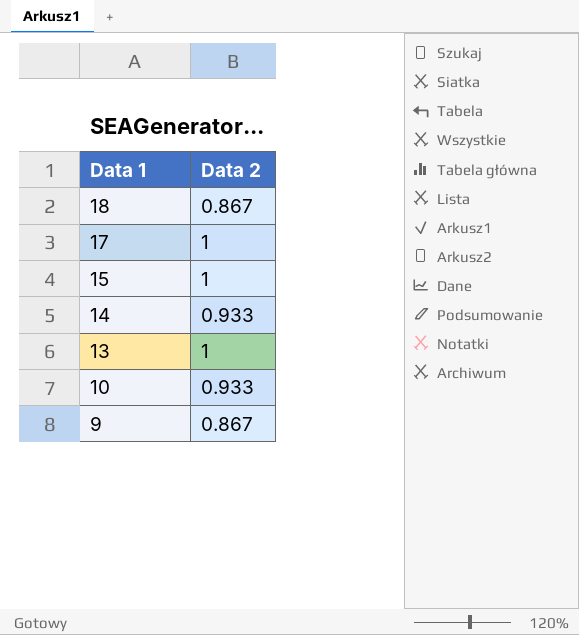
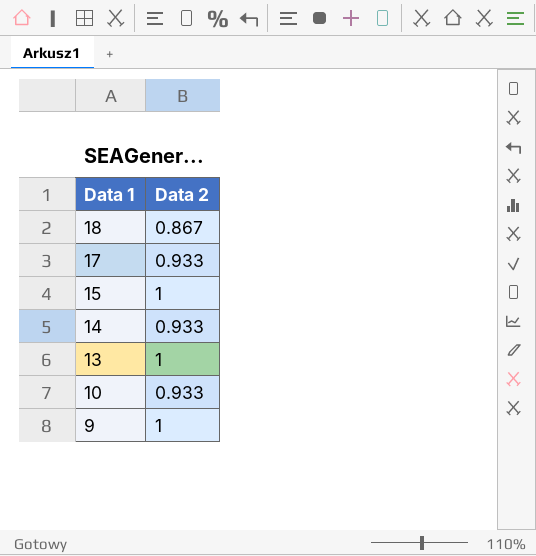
17 | Data 2: 1 -> 0.933
9 | Data 2: 0.867 -> 1

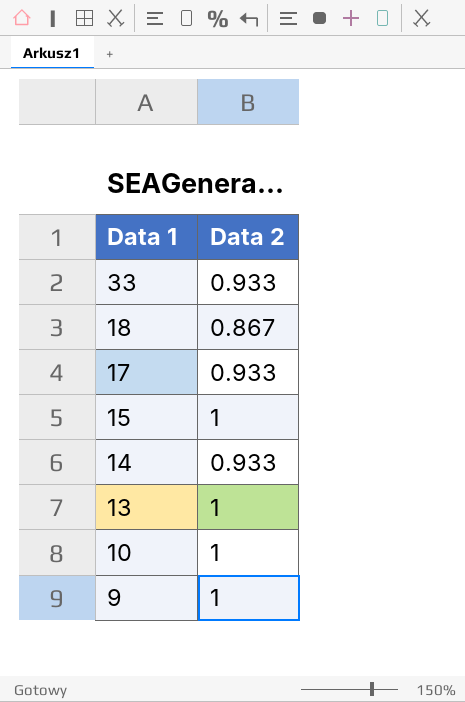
row 33: none -> 0.933
10 | Data 2: 0.933 -> 1

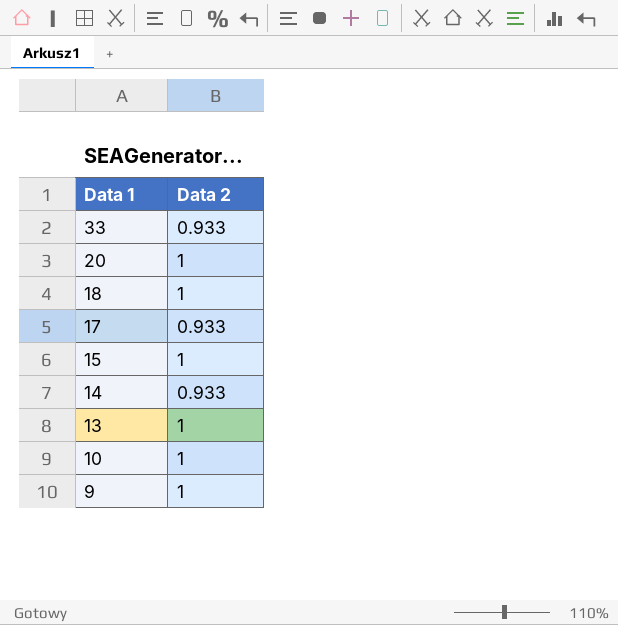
row 20: none -> 1
18 | Data 2: 0.867 -> 1

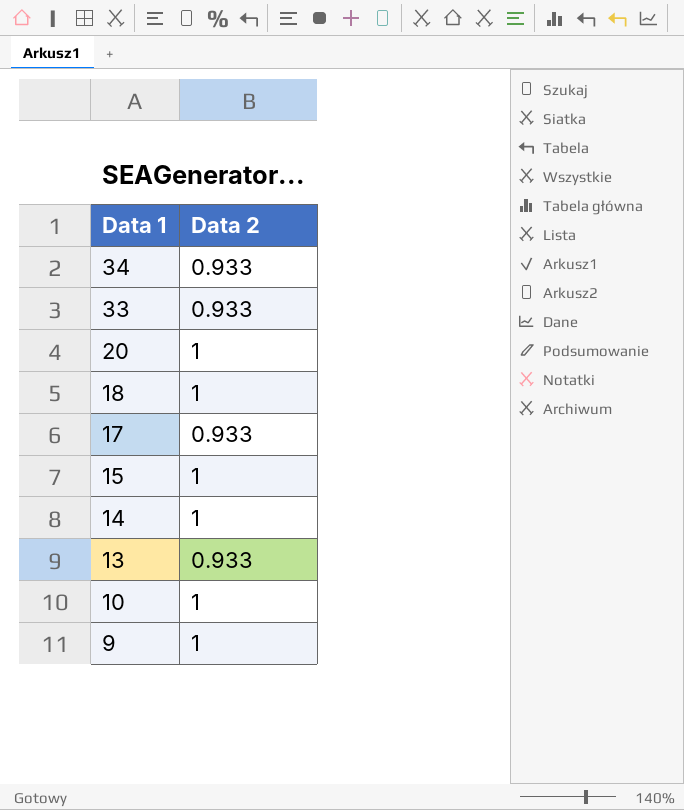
row 34: none -> 0.933
14 | Data 2: 0.933 -> 1
13 | Data 2: 1 -> 0.933

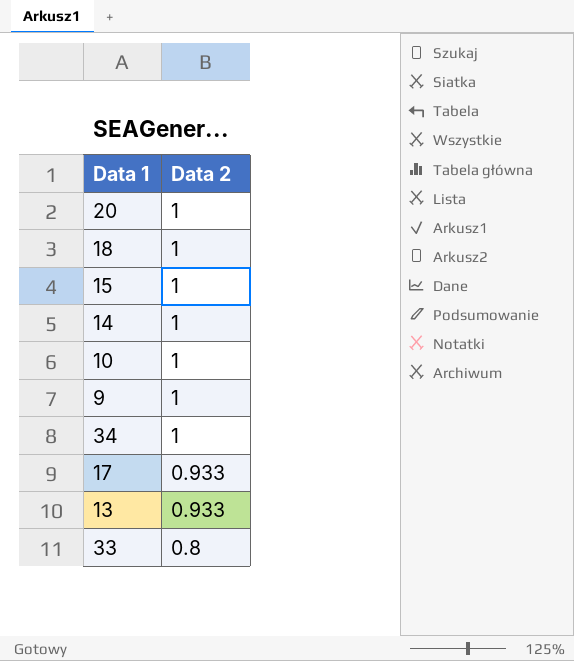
row order: Data 1 descending -> Data 2 descending
34 | Data 2: 0.933 -> 1
33 | Data 2: 0.933 -> 0.8

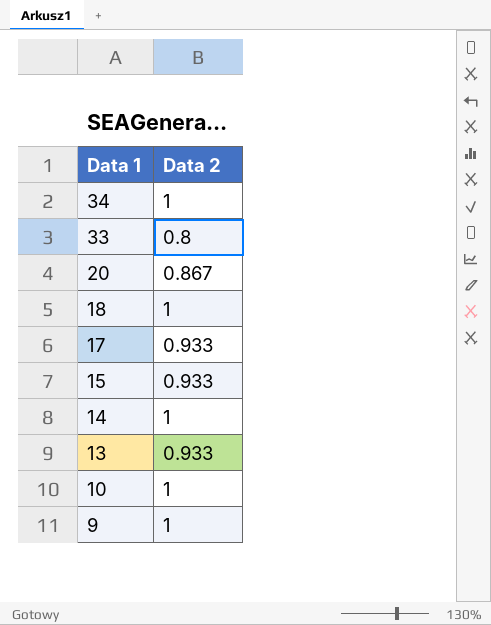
row order: Data 2 descending -> Data 1 descending
20 | Data 2: 1 -> 0.867
15 | Data 2: 1 -> 0.933

